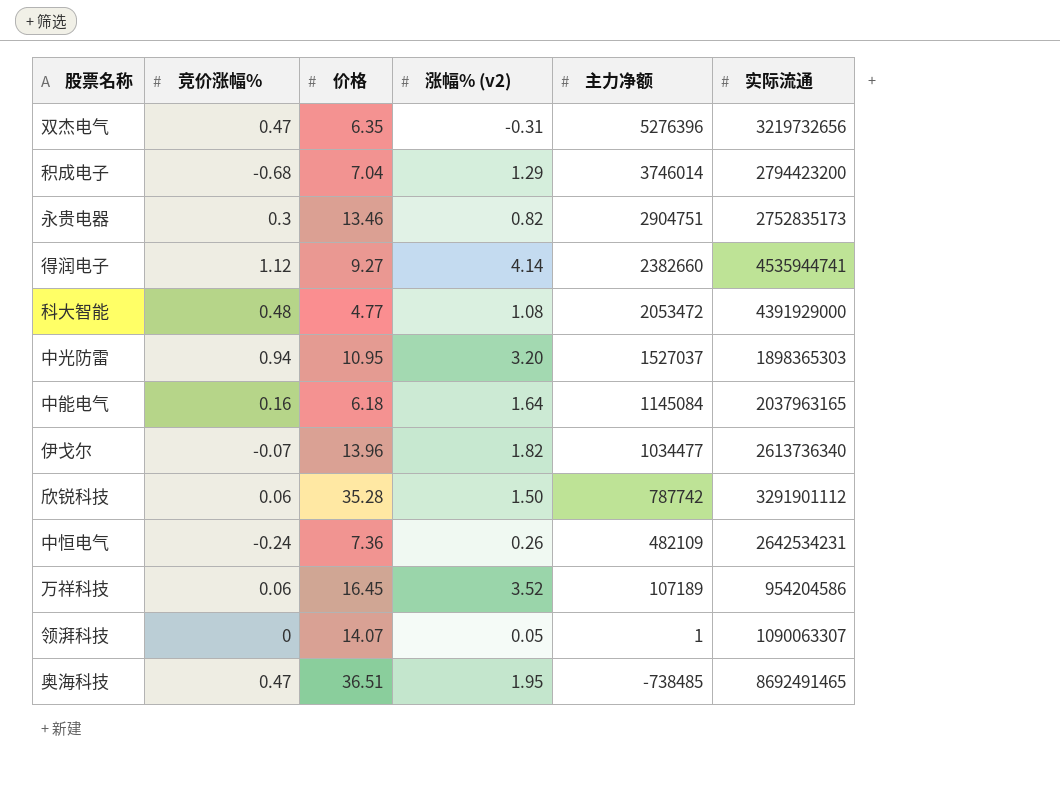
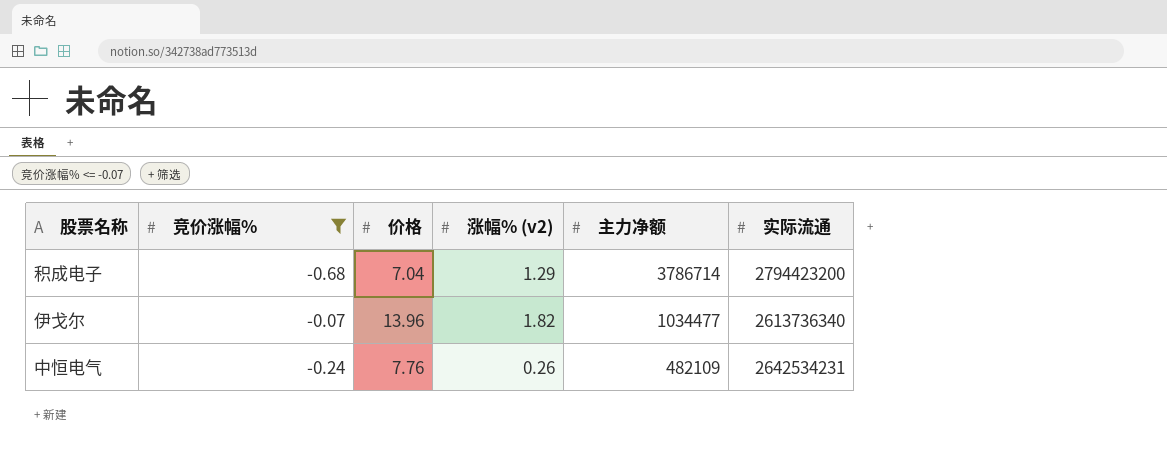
filter: none -> 竞价涨幅% <= -0.07
积成电子 | 主力净额: 3746014 -> 3786714
中恒电气 | 价格: 7.36 -> 7.76

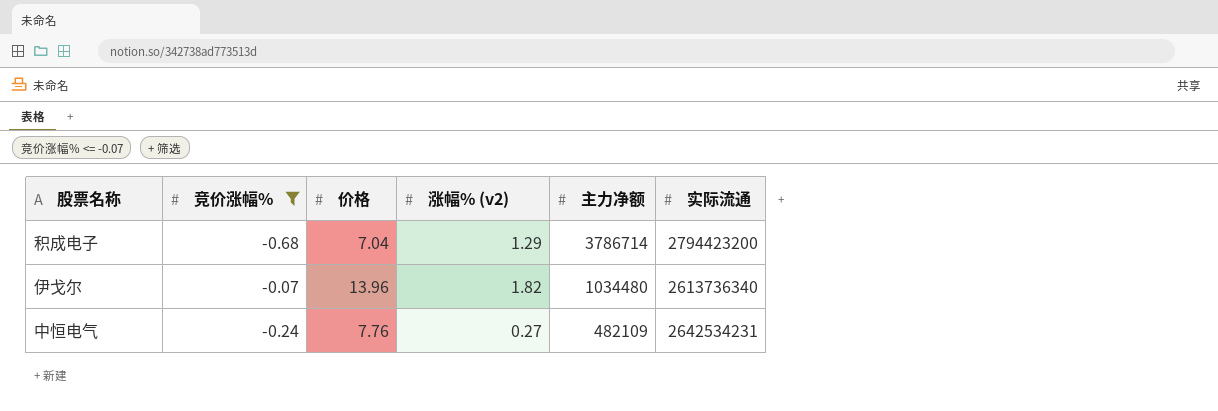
伊戈尔 | 主力净额: 1034477 -> 1034480
中恒电气 | 涨幅% (v2): 0.26 -> 0.27

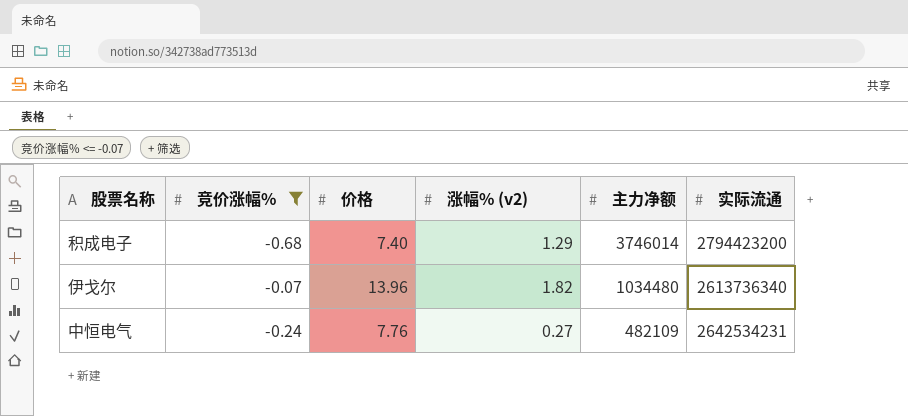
积成电子 | 价格: 7.04 -> 7.40
积成电子 | 主力净额: 3786714 -> 3746014

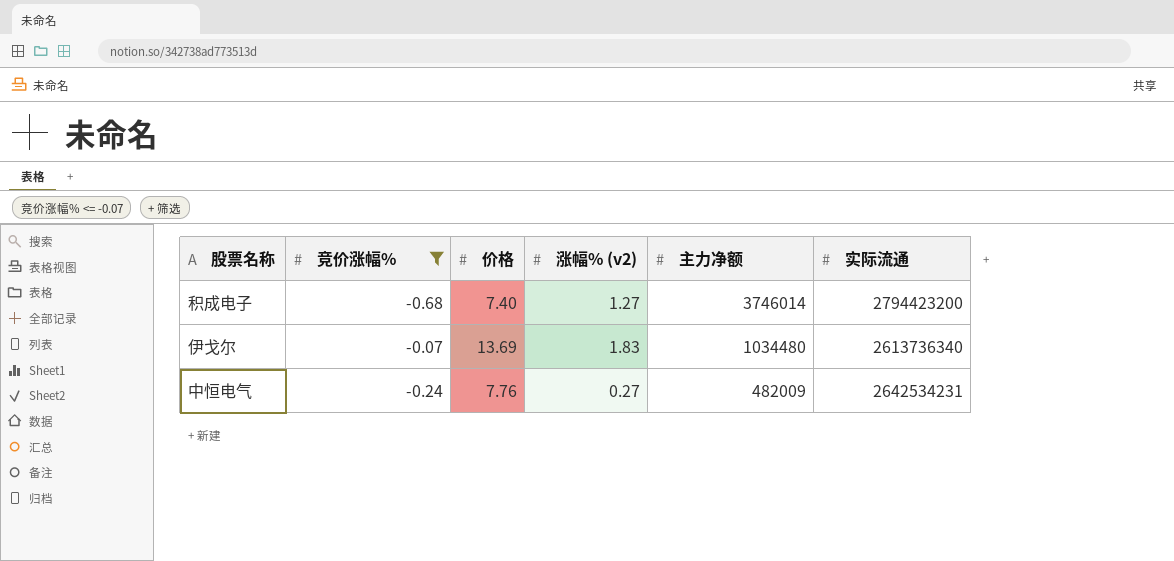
积成电子 | 涨幅% (v2): 1.29 -> 1.27
伊戈尔 | 价格: 13.96 -> 13.69
伊戈尔 | 涨幅% (v2): 1.82 -> 1.83
中恒电气 | 主力净额: 482109 -> 482009

